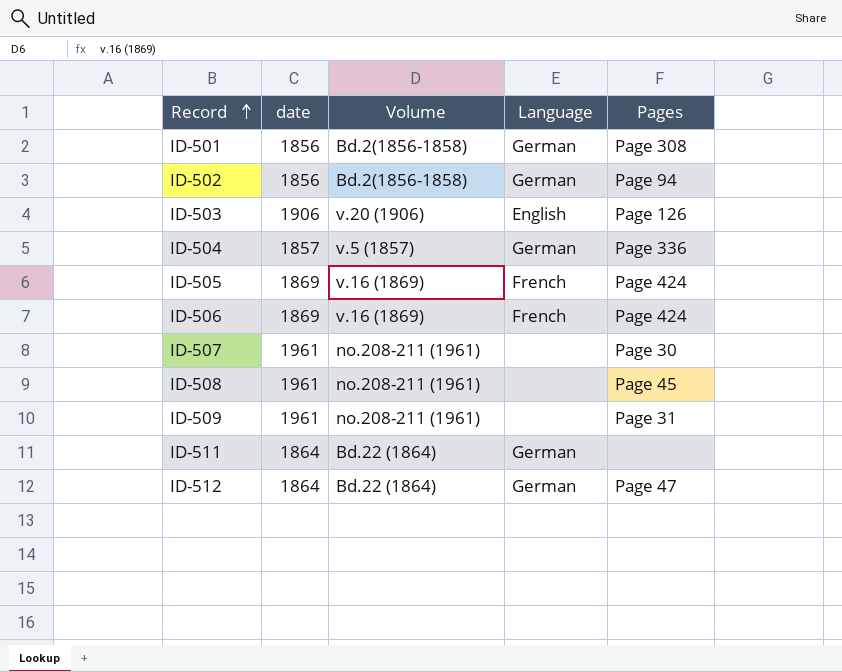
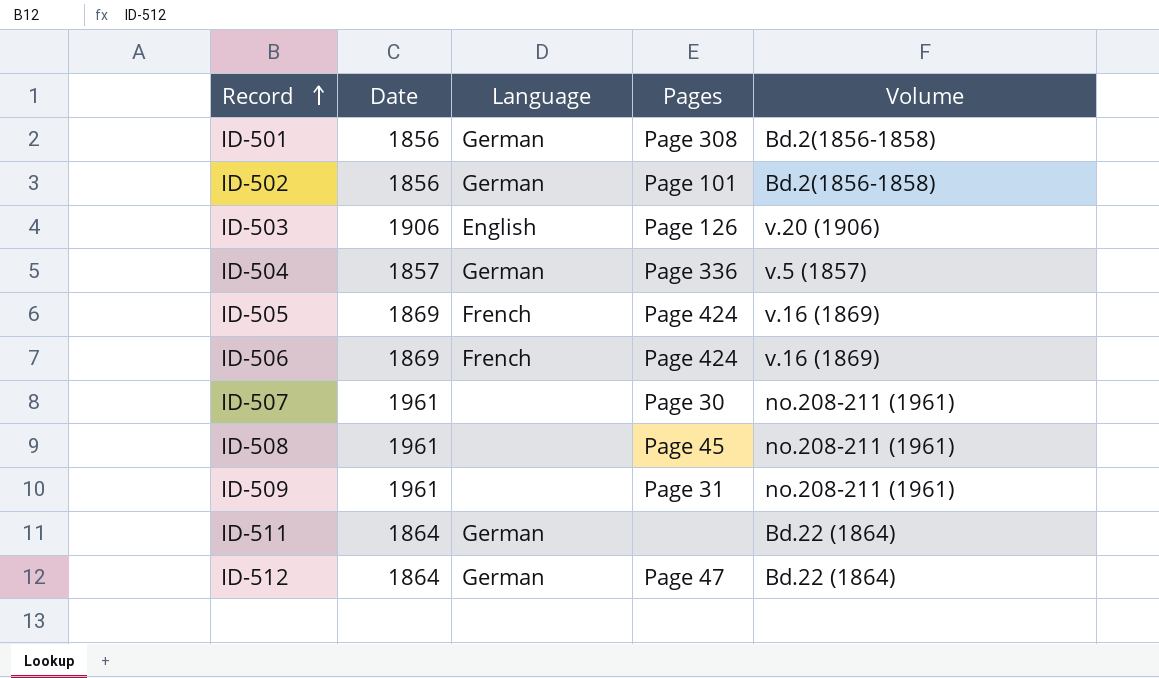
column name: date -> Date
column Volume | position: 3 -> 5
ID-502 | Pages: Page 94 -> Page 101

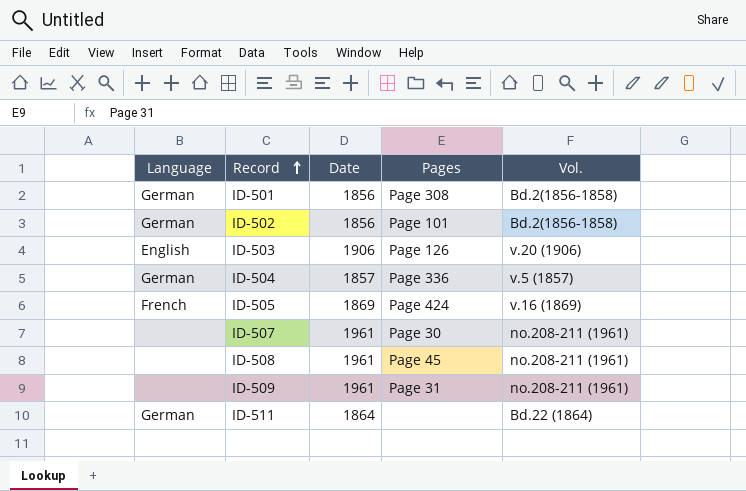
column Language | position: 3 -> 1
column name: Volume -> Vol.
row ID-506: 1869 | French | Page 424 | v.16 (1869) -> none
row ID-512: 1864 | German | Page 47 | Bd.22 (1864) -> none

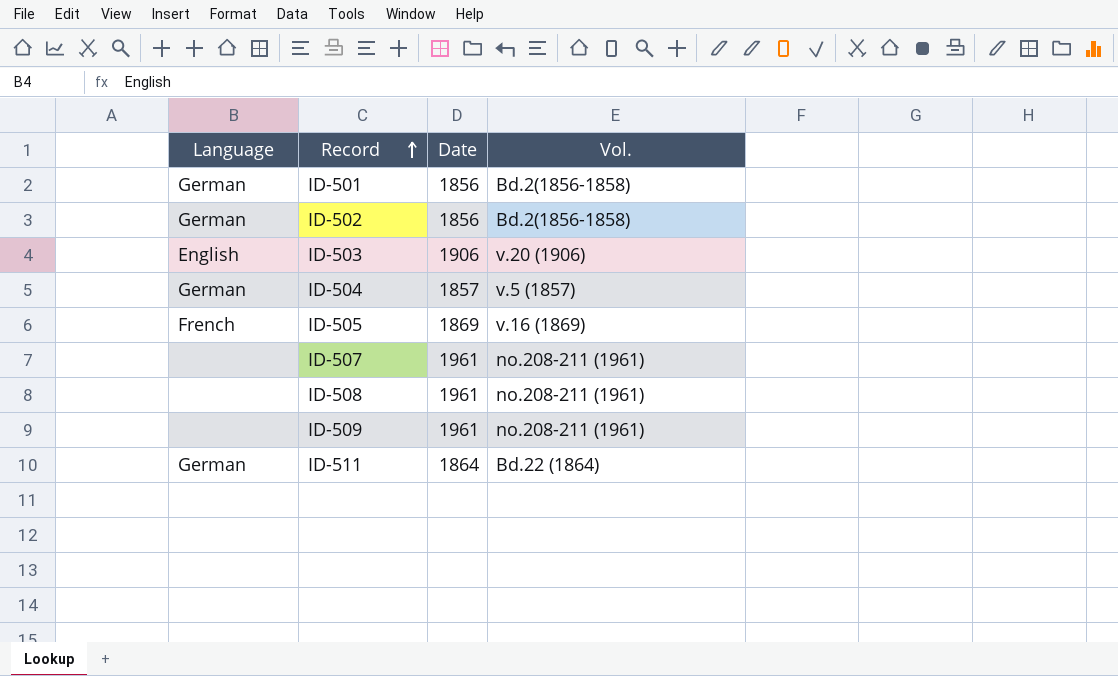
column Pages | position: 4 -> none

